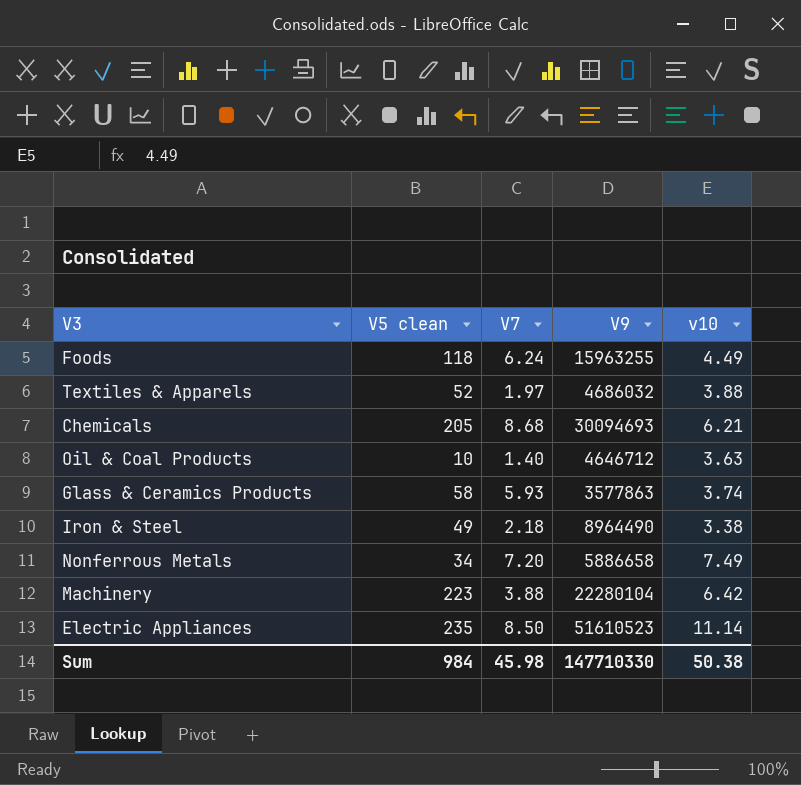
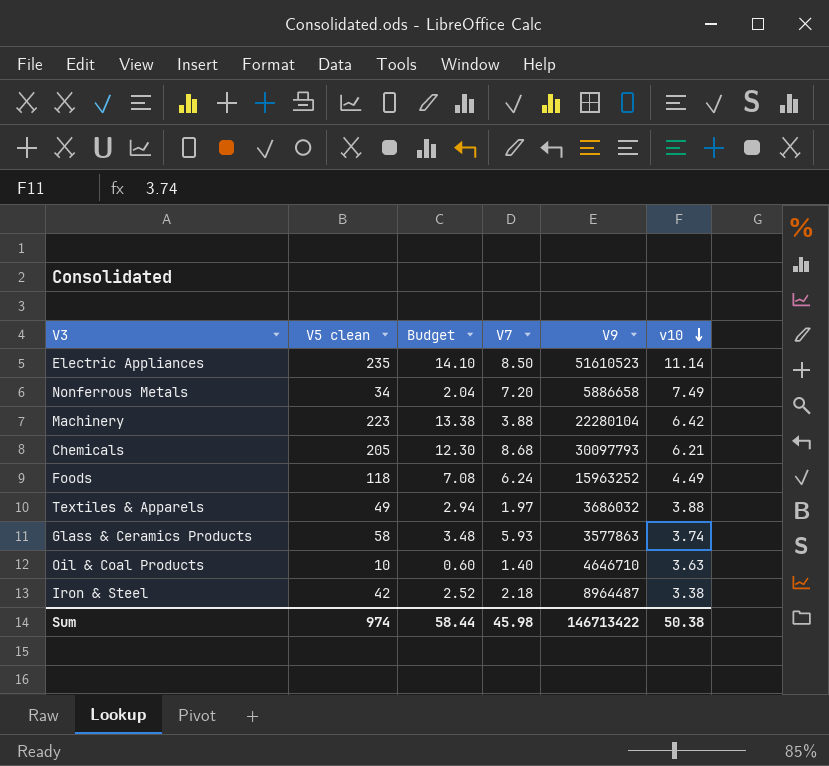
row order: none -> v10 descending
column Budget | formula: none -> [V5 clean] * 0.06
Chemicals | V9: 30094693 -> 30097793
Foods | V9: 15963255 -> 15963252
Textiles & Apparels | V5 clean: 52 -> 49
Textiles & Apparels | V9: 4686032 -> 3686032
Oil & Coal Products | V9: 4646712 -> 4646710
Iron & Steel | V5 clean: 49 -> 42
Iron & Steel | V9: 8964490 -> 8964487
Sum | V5 clean: 984 -> 974
Sum | V9: 147710330 -> 146713422

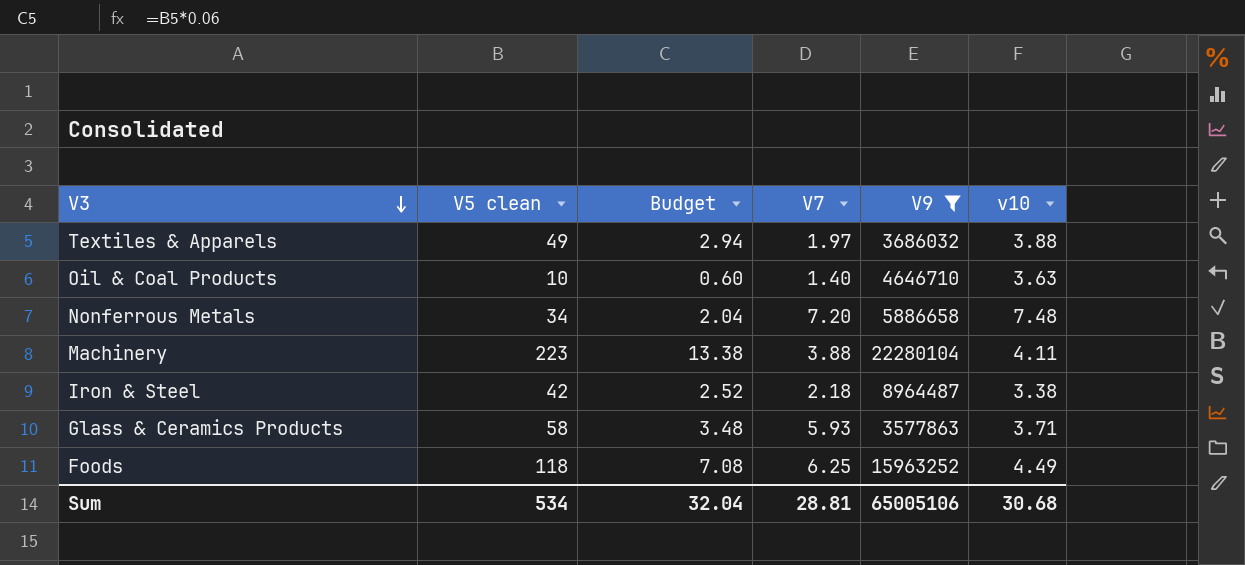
filter: none -> V9 <= 22280104
row order: v10 descending -> V3 descending
Nonferrous Metals | v10: 7.49 -> 7.48
Machinery | v10: 6.42 -> 4.11
Glass & Ceramics Products | v10: 3.74 -> 3.71
Foods | V7: 6.24 -> 6.25
Sum | V5 clean: 974 -> 534
Sum | Budget: 58.44 -> 32.04
Sum | V7: 45.98 -> 28.81
Sum | V9: 146713422 -> 65005106
Sum | v10: 50.38 -> 30.68

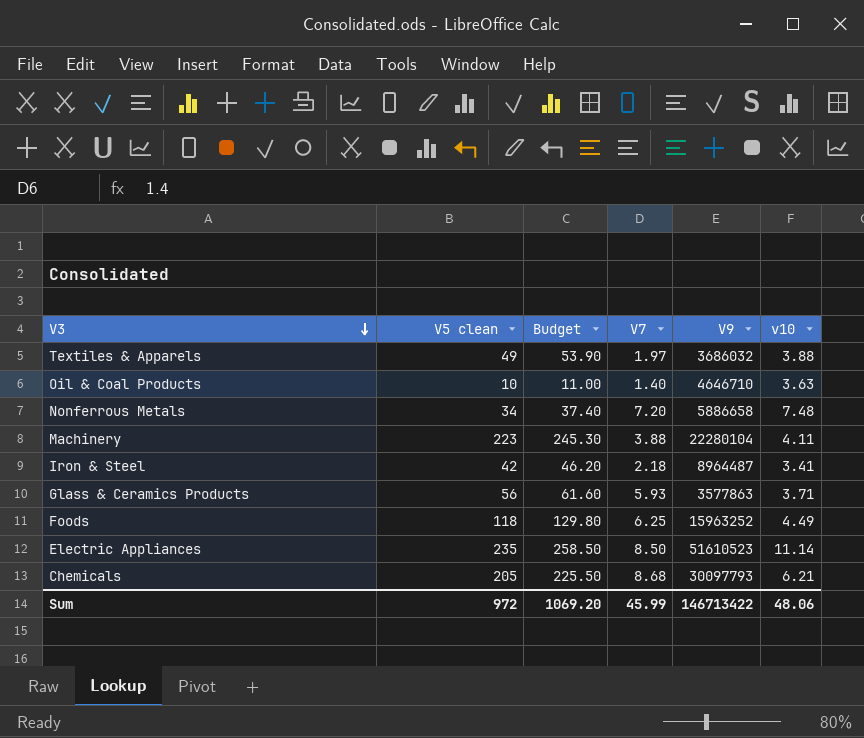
filter: V9 <= 22280104 -> none
column Budget | formula: [V5 clean] * 0.06 -> [V5 clean] * 1.1
Iron & Steel | v10: 3.38 -> 3.41
Glass & Ceramics Products | V5 clean: 58 -> 56
Sum | V5 clean: 534 -> 972
Sum | Budget: 32.04 -> 1069.20
Sum | V7: 28.81 -> 45.99
Sum | V9: 65005106 -> 146713422
Sum | v10: 30.68 -> 48.06

